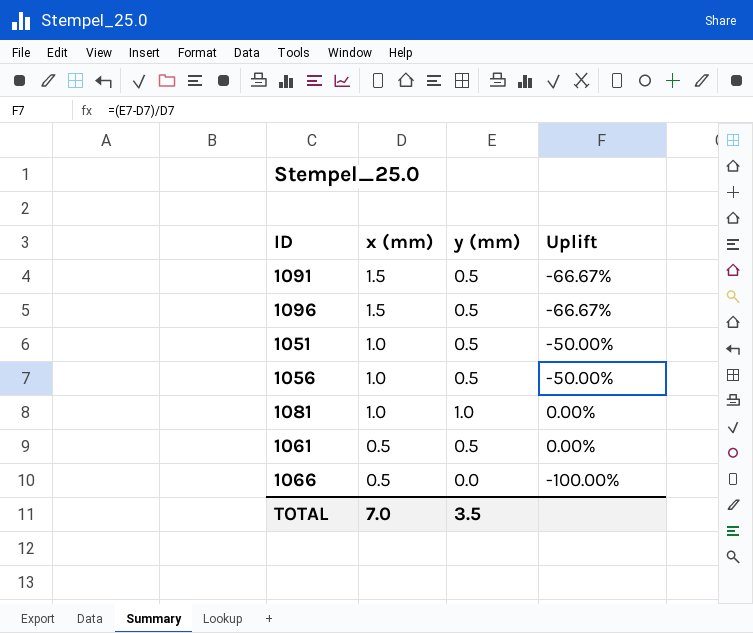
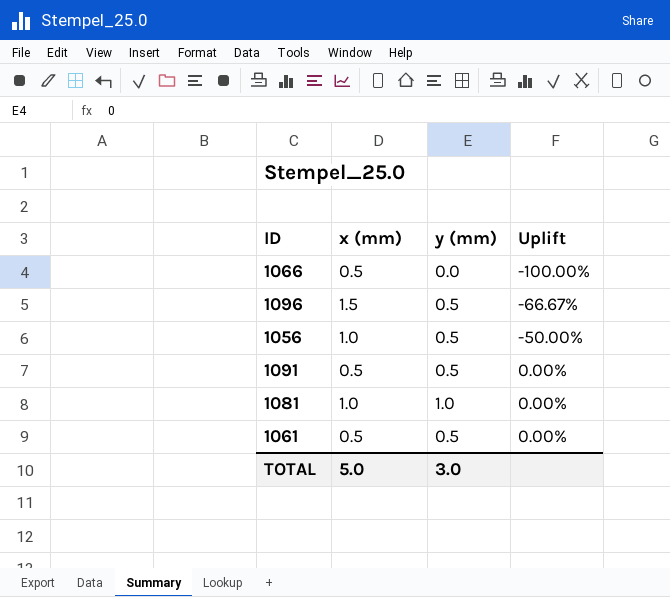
row order: x (mm) descending -> Uplift ascending
row 1051: 1.0 | 0.5 | -50.00% -> none
1091 | x (mm): 1.5 -> 0.5
1091 | Uplift: -66.67% -> 0.00%
TOTAL | x (mm): 7.0 -> 5.0
TOTAL | y (mm): 3.5 -> 3.0

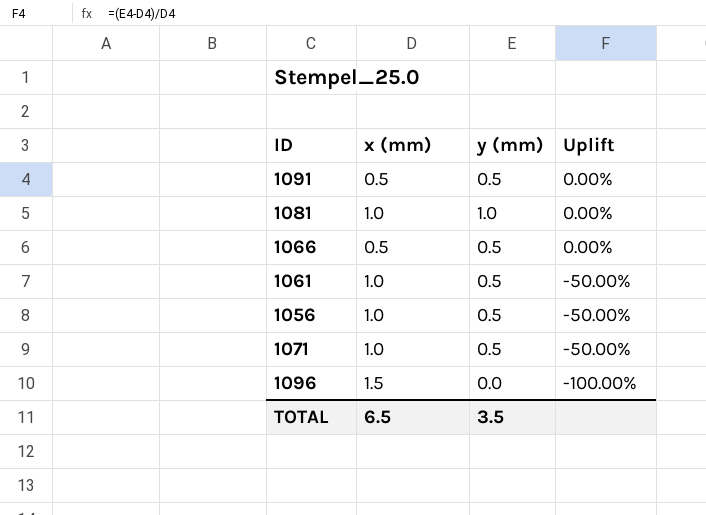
row order: Uplift ascending -> Uplift descending
1066 | y (mm): 0.0 -> 0.5
1066 | Uplift: -100.00% -> 0.00%
1061 | x (mm): 0.5 -> 1.0
1061 | Uplift: 0.00% -> -50.00%
row 1071: none -> 1.0 | 0.5 | -50.00%
1096 | y (mm): 0.5 -> 0.0
1096 | Uplift: -66.67% -> -100.00%
TOTAL | x (mm): 5.0 -> 6.5
TOTAL | y (mm): 3.0 -> 3.5

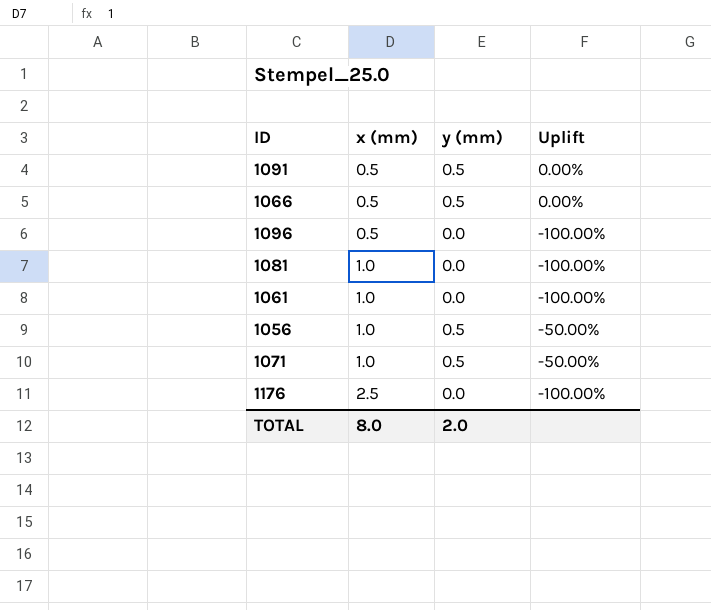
row order: Uplift descending -> x (mm) ascending
1096 | x (mm): 1.5 -> 0.5
1081 | y (mm): 1.0 -> 0.0
1081 | Uplift: 0.00% -> -100.00%
1061 | y (mm): 0.5 -> 0.0
1061 | Uplift: -50.00% -> -100.00%
row 1176: none -> 2.5 | 0.0 | -100.00%
TOTAL | x (mm): 6.5 -> 8.0
TOTAL | y (mm): 3.5 -> 2.0

